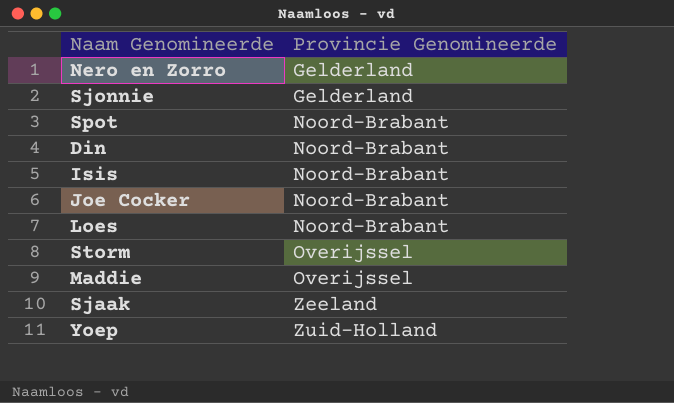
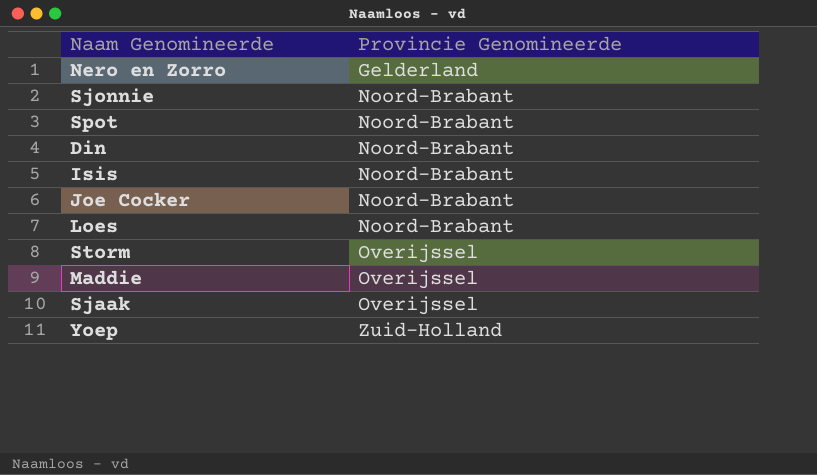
Sjonnie | Provincie Genomineerde: Gelderland -> Noord-Brabant
Sjaak | Provincie Genomineerde: Zeeland -> Overijssel

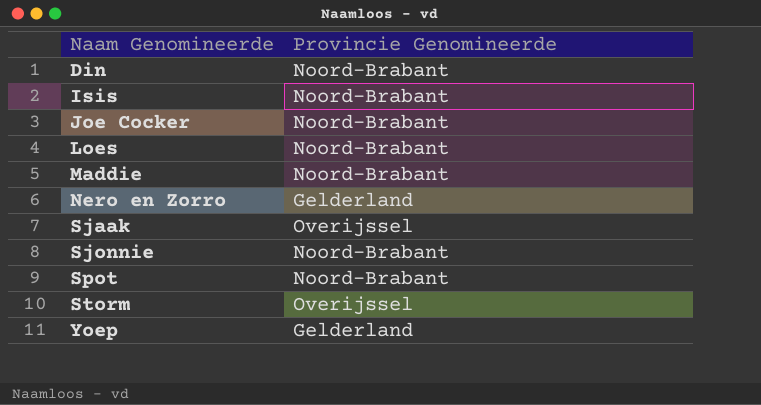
row order: Provincie Genomineerde ascending -> Naam Genomineerde ascending
Maddie | Provincie Genomineerde: Overijssel -> Noord-Brabant
Yoep | Provincie Genomineerde: Zuid-Holland -> Gelderland

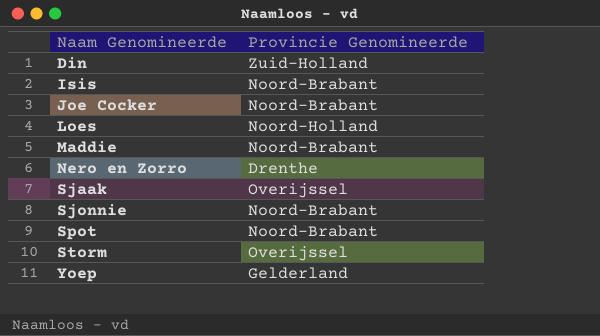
Din | Provincie Genomineerde: Noord-Brabant -> Zuid-Holland
Loes | Provincie Genomineerde: Noord-Brabant -> Noord-Holland
Nero en Zorro | Provincie Genomineerde: Gelderland -> Drenthe

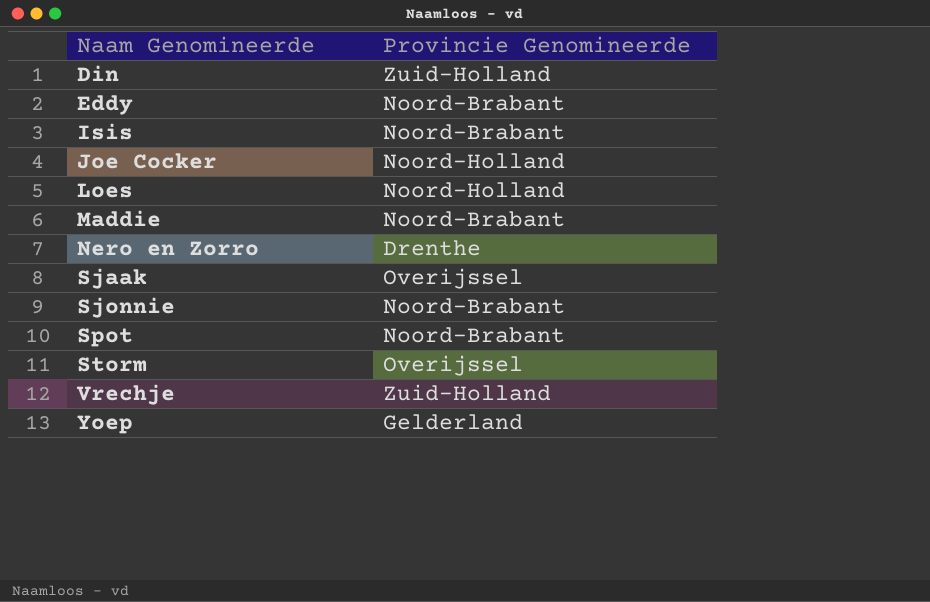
row Eddy: none -> Noord-Brabant
Joe Cocker | Provincie Genomineerde: Noord-Brabant -> Noord-Holland
row Vrechje: none -> Zuid-Holland

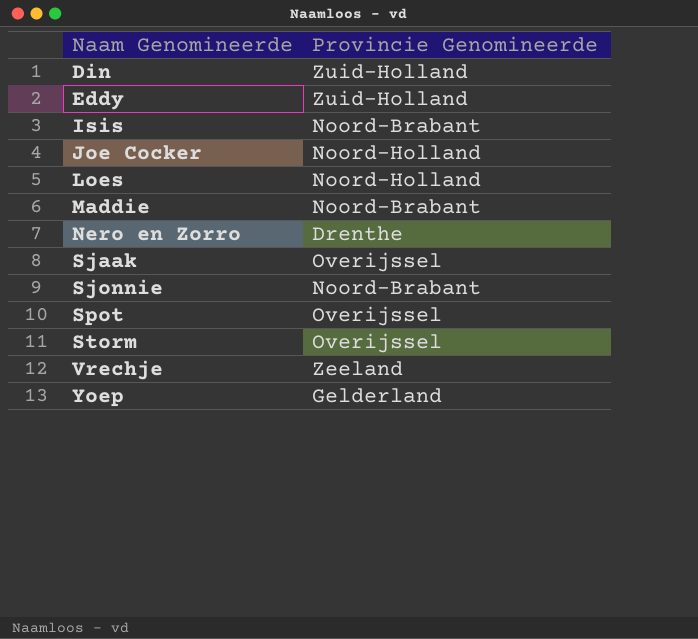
Eddy | Provincie Genomineerde: Noord-Brabant -> Zuid-Holland
Spot | Provincie Genomineerde: Noord-Brabant -> Overijssel
Vrechje | Provincie Genomineerde: Zuid-Holland -> Zeeland

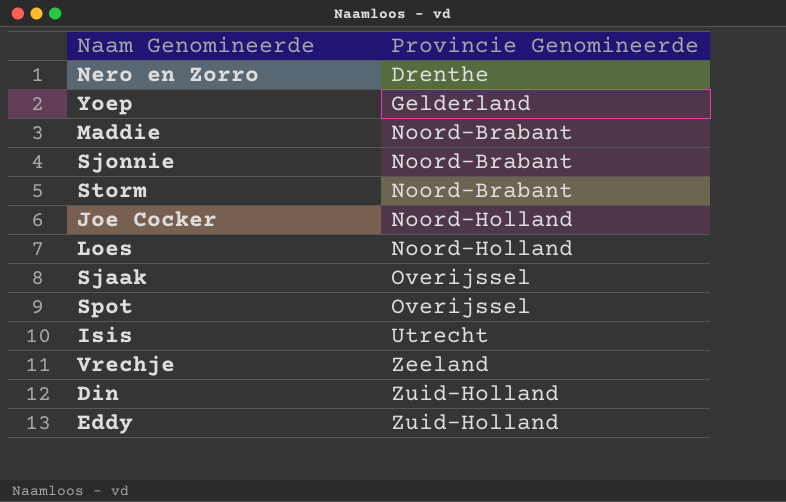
row order: Naam Genomineerde ascending -> Provincie Genomineerde ascending
Storm | Provincie Genomineerde: Overijssel -> Noord-Brabant
Isis | Provincie Genomineerde: Noord-Brabant -> Utrecht

